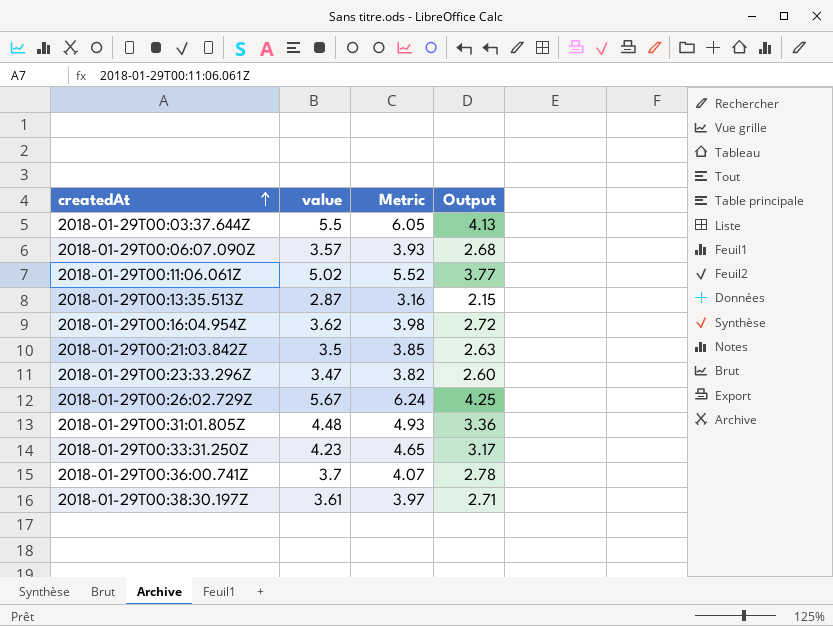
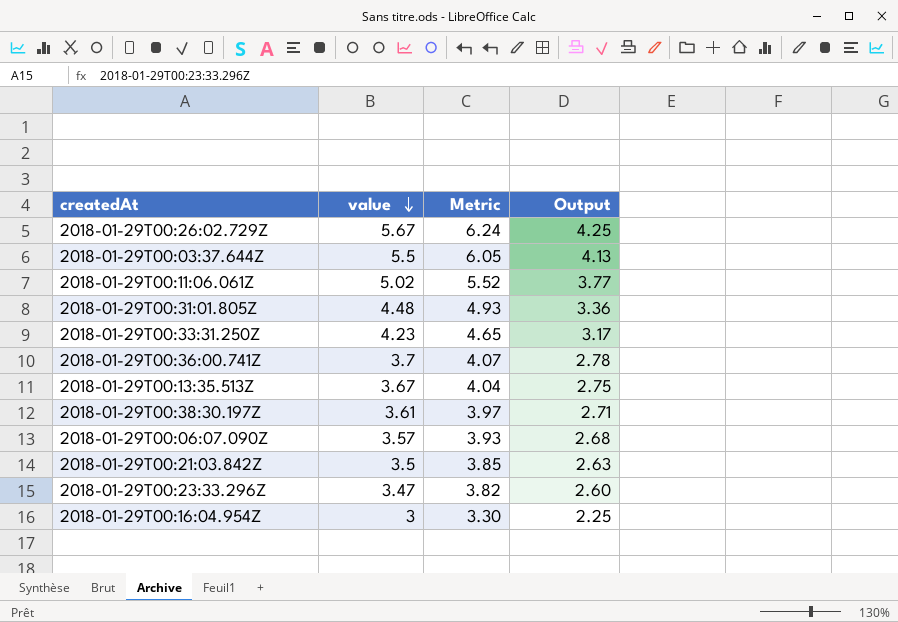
row order: createdAt ascending -> value descending
2018-01-29T00:13:35.513Z | value: 2.87 -> 3.67
2018-01-29T00:13:35.513Z | Metric: 3.16 -> 4.04
2018-01-29T00:13:35.513Z | Output: 2.15 -> 2.75
2018-01-29T00:16:04.954Z | value: 3.62 -> 3
2018-01-29T00:16:04.954Z | Metric: 3.98 -> 3.30
2018-01-29T00:16:04.954Z | Output: 2.72 -> 2.25

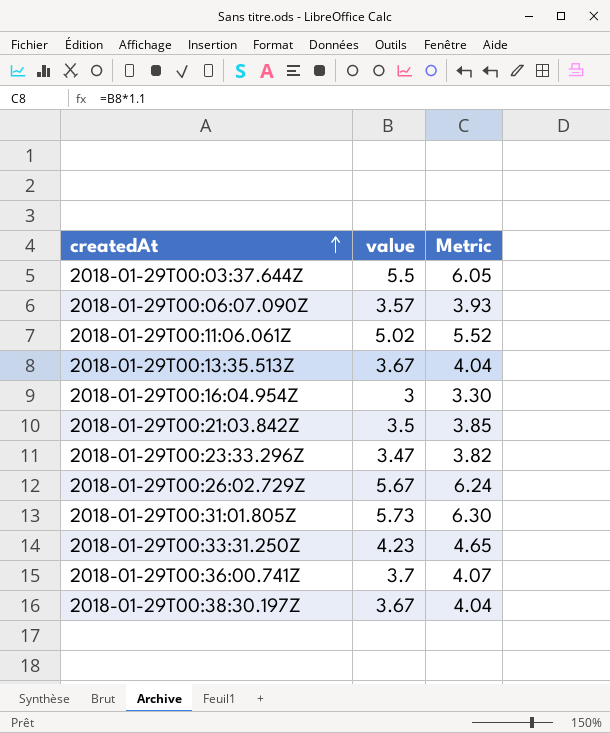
row order: value descending -> createdAt ascending
column Output | formula: [value] * 0.75 -> none
2018-01-29T00:31:01.805Z | value: 4.48 -> 5.73
2018-01-29T00:31:01.805Z | Metric: 4.93 -> 6.30
2018-01-29T00:38:30.197Z | value: 3.61 -> 3.67
2018-01-29T00:38:30.197Z | Metric: 3.97 -> 4.04

